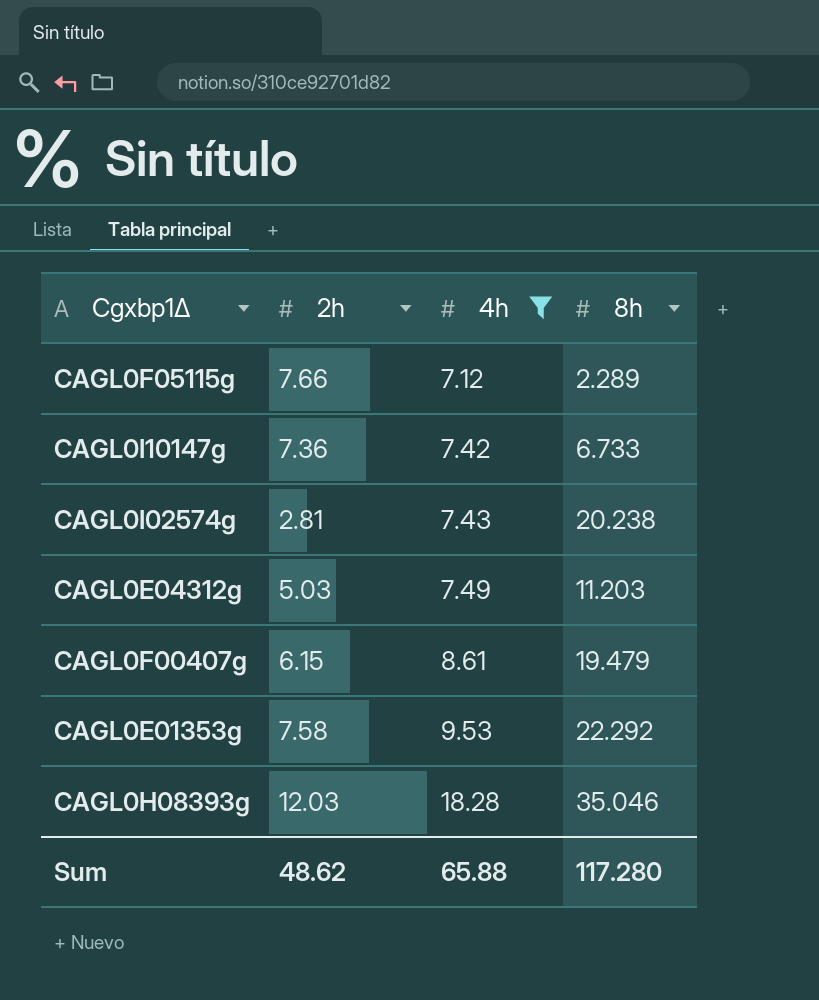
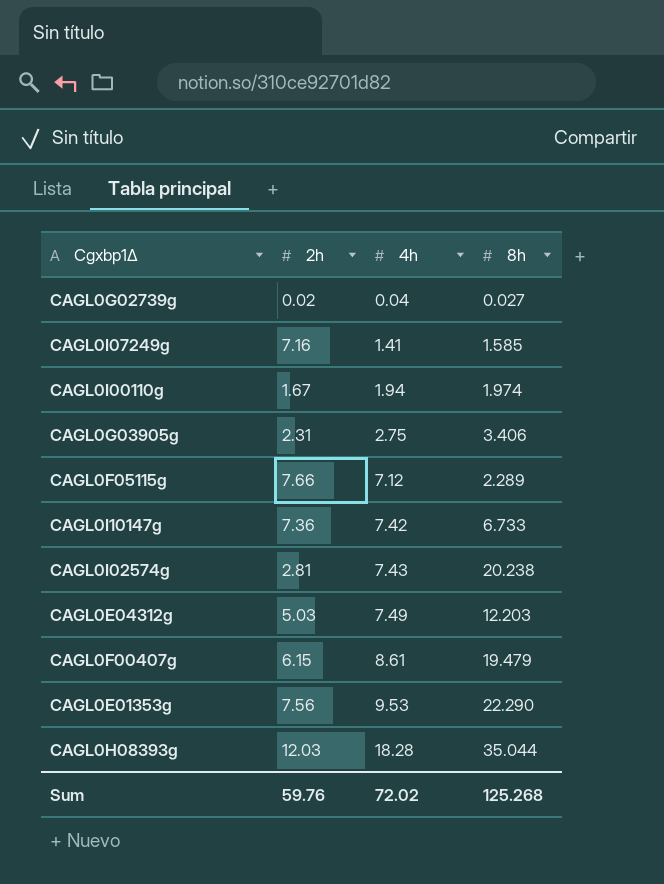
filter: 4h >= 7.12 -> none
CAGL0E04312g | 8h: 11.203 -> 12.203
CAGL0E01353g | 2h: 7.58 -> 7.56
CAGL0E01353g | 8h: 22.292 -> 22.290
CAGL0H08393g | 8h: 35.046 -> 35.044
Sum | 2h: 48.62 -> 59.76
Sum | 4h: 65.88 -> 72.02
Sum | 8h: 117.280 -> 125.268

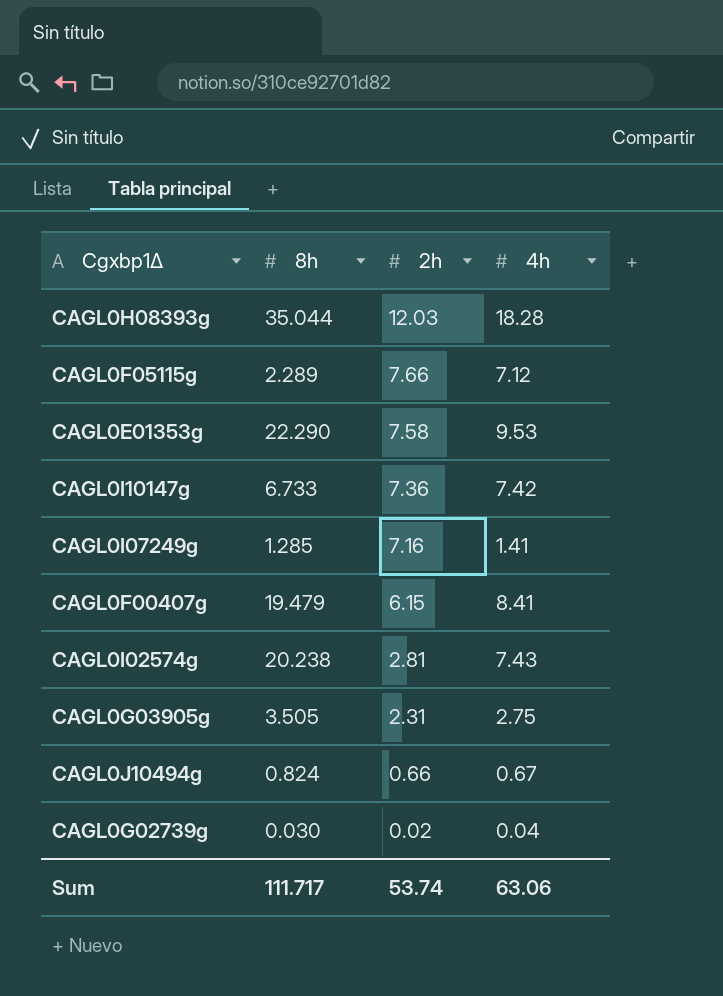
row order: 4h ascending -> 2h descending
column 8h | position: 4 -> 2
row CAGL0I00110g: 1.67 | 1.94 | 1.974 -> none
row CAGL0E04312g: 5.03 | 7.49 | 12.203 -> none
CAGL0E01353g | 2h: 7.56 -> 7.58
CAGL0I07249g | 8h: 1.585 -> 1.285
CAGL0F00407g | 4h: 8.61 -> 8.41
CAGL0G03905g | 8h: 3.406 -> 3.505
row CAGL0J10494g: none -> 0.824 | 0.66 | 0.67
CAGL0G02739g | 8h: 0.027 -> 0.030
Sum | 8h: 125.268 -> 111.717
Sum | 2h: 59.76 -> 53.74
Sum | 4h: 72.02 -> 63.06

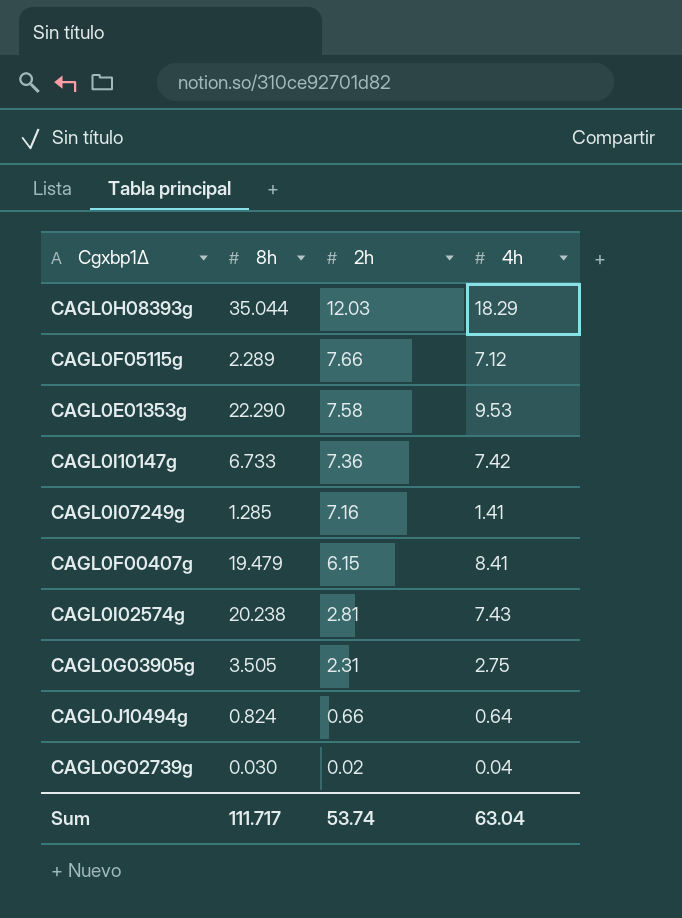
CAGL0H08393g | 4h: 18.28 -> 18.29
CAGL0J10494g | 4h: 0.67 -> 0.64
Sum | 4h: 63.06 -> 63.04

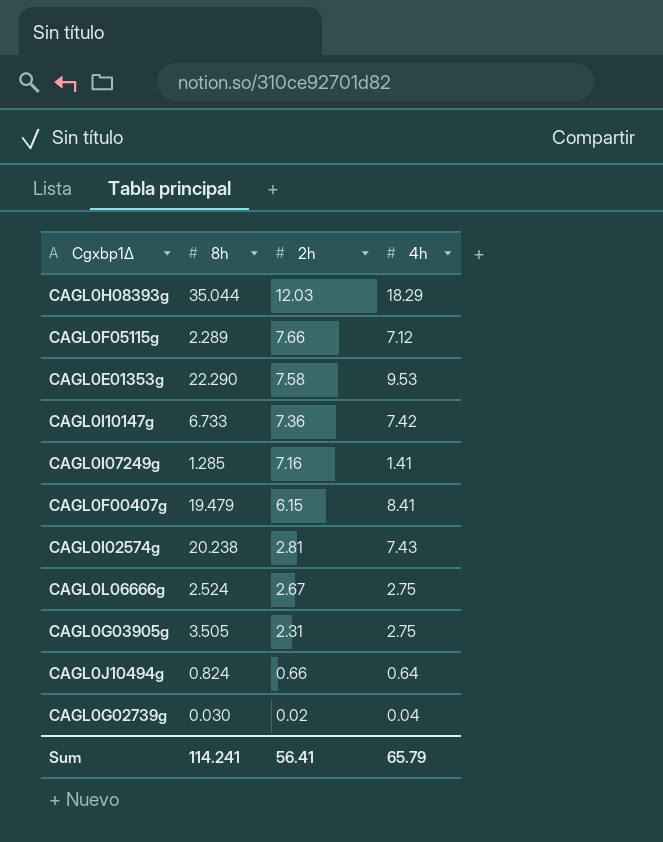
row CAGL0L06666g: none -> 2.524 | 2.67 | 2.75
Sum | 8h: 111.717 -> 114.241
Sum | 2h: 53.74 -> 56.41
Sum | 4h: 63.04 -> 65.79

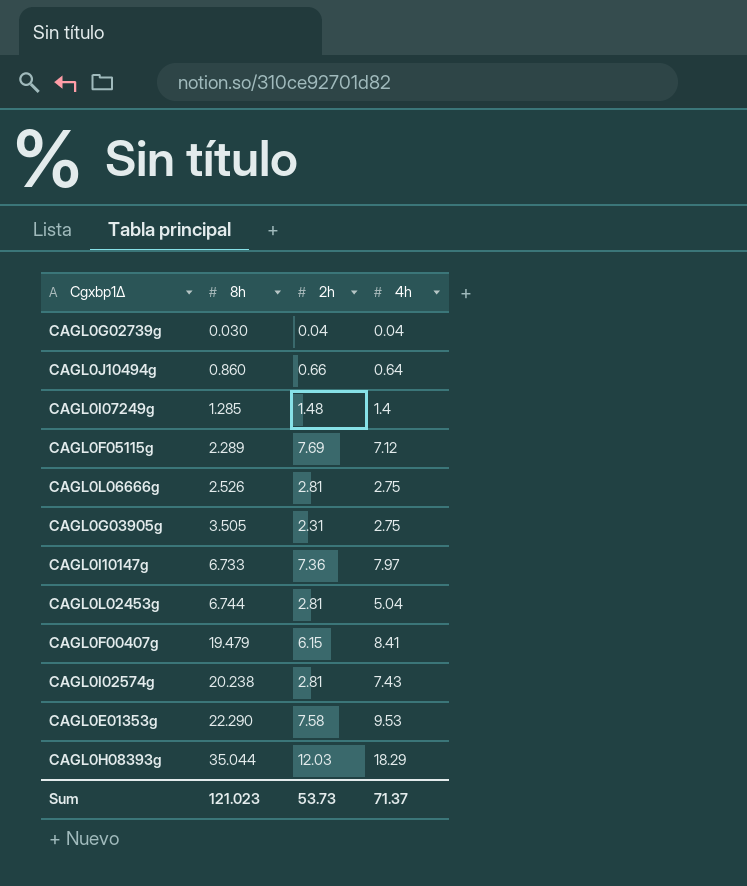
row order: 2h descending -> 8h ascending
CAGL0G02739g | 2h: 0.02 -> 0.04
CAGL0J10494g | 8h: 0.824 -> 0.860
CAGL0I07249g | 2h: 7.16 -> 1.48
CAGL0I07249g | 4h: 1.41 -> 1.4
CAGL0F05115g | 2h: 7.66 -> 7.69
CAGL0L06666g | 8h: 2.524 -> 2.526
CAGL0L06666g | 2h: 2.67 -> 2.81
CAGL0I10147g | 4h: 7.42 -> 7.97
row CAGL0L02453g: none -> 6.744 | 2.81 | 5.04
Sum | 8h: 114.241 -> 121.023
Sum | 2h: 56.41 -> 53.73
Sum | 4h: 65.79 -> 71.37

